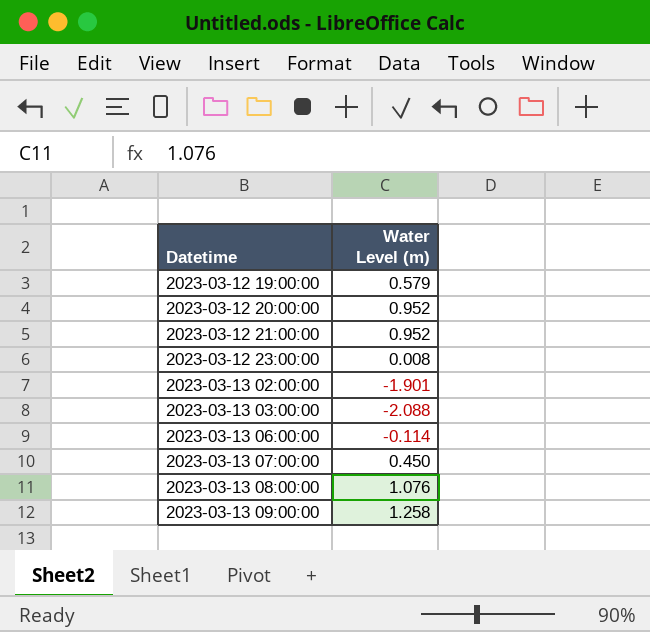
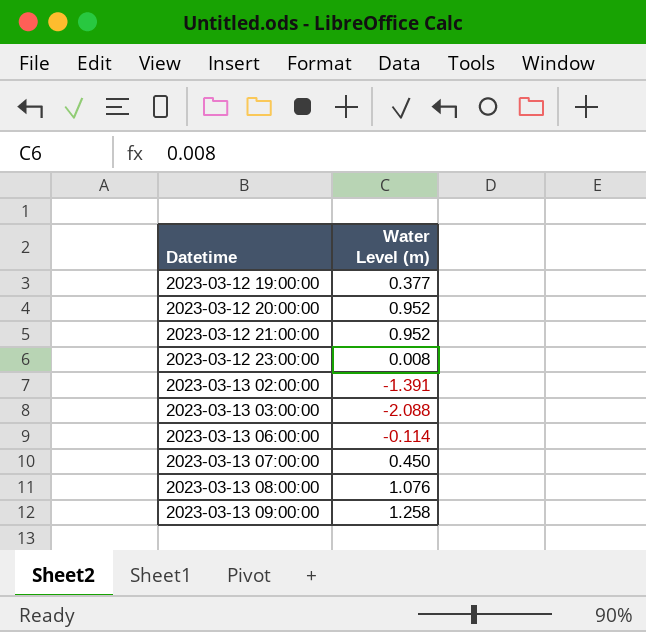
2023-03-12 19:00:00 | Water Level (m): 0.579 -> 0.377
2023-03-13 02:00:00 | Water Level (m): -1.901 -> -1.391

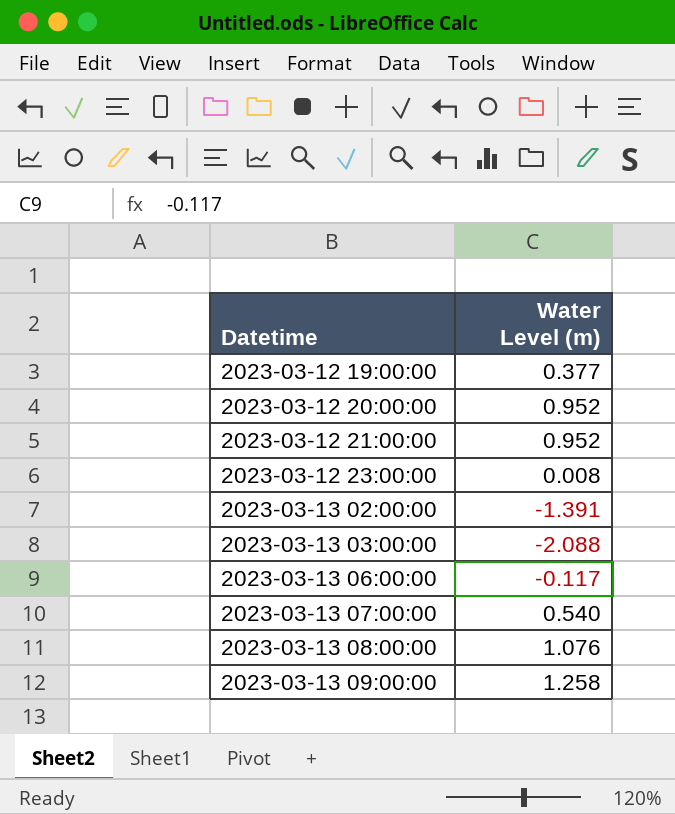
2023-03-13 06:00:00 | Water Level (m): -0.114 -> -0.117
2023-03-13 07:00:00 | Water Level (m): 0.450 -> 0.540

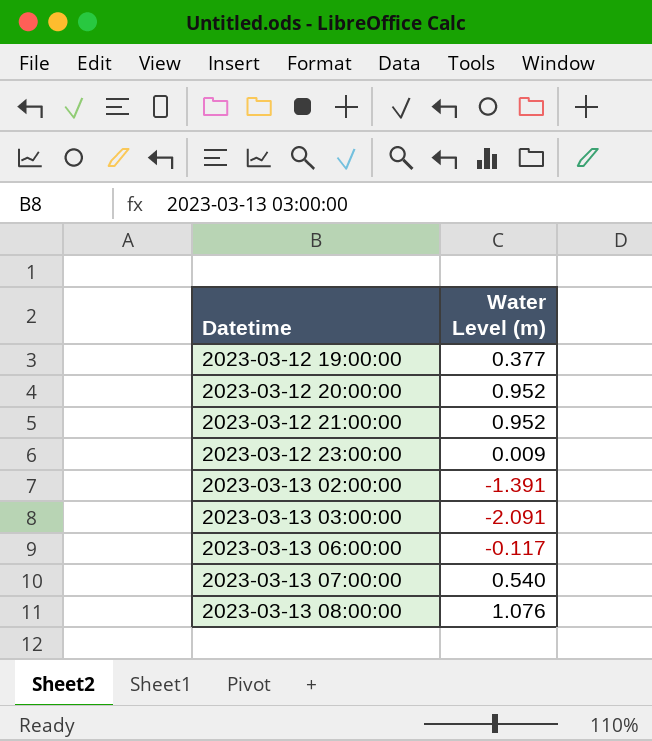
row 2023-03-13 09:00:00: 1.258 -> none
2023-03-12 23:00:00 | Water Level (m): 0.008 -> 0.009
2023-03-13 03:00:00 | Water Level (m): -2.088 -> -2.091

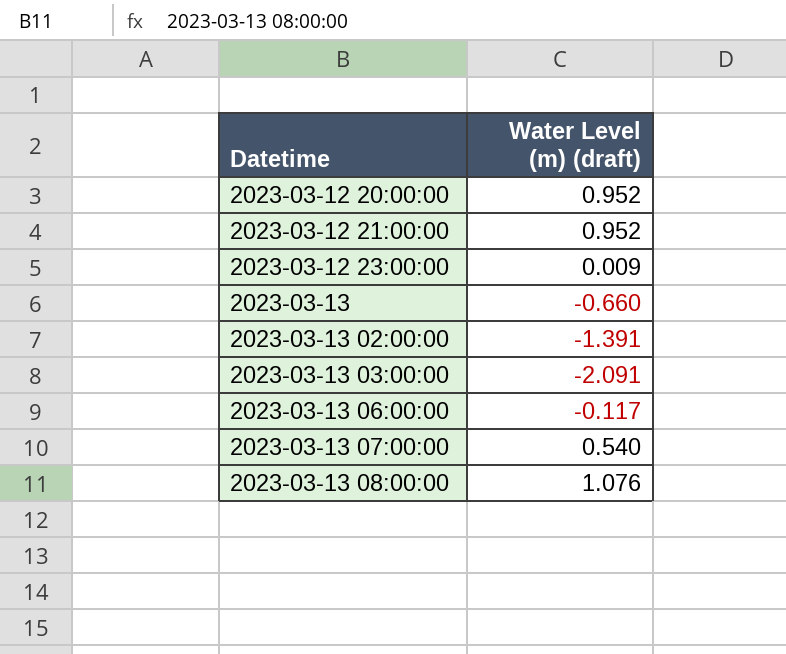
column name: Water Level (m) -> Water Level (m) (draft)
row 2023-03-12 19:00:00: 0.377 -> none
row 2023-03-13: none -> -0.660

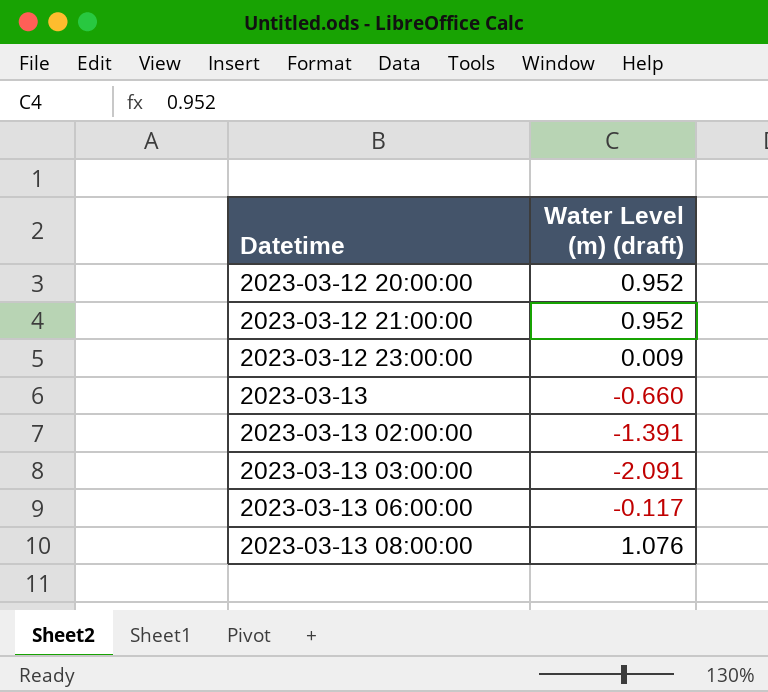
row 2023-03-13 07:00:00: 0.540 -> none

